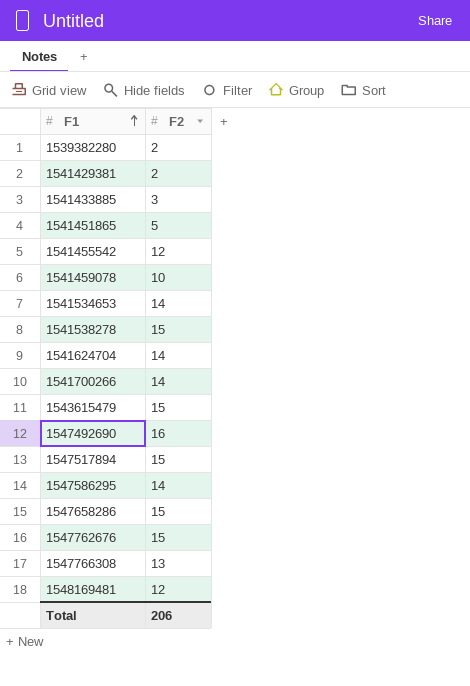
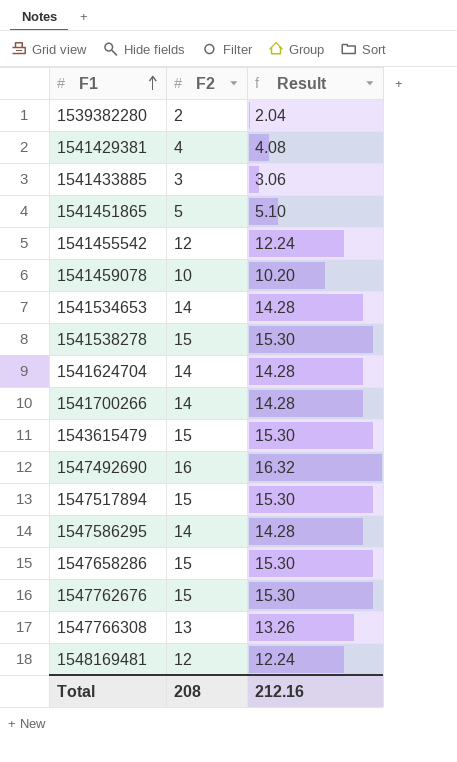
column Result | formula: none -> [F2] * 1.02
1541429381 | F2: 2 -> 4
Total | F2: 206 -> 208

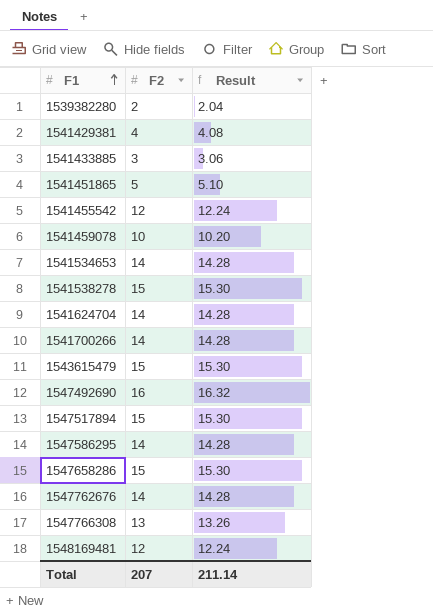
1547762676 | F2: 15 -> 14
1547762676 | Result: 15.30 -> 14.28
Total | F2: 208 -> 207
Total | Result: 212.16 -> 211.14

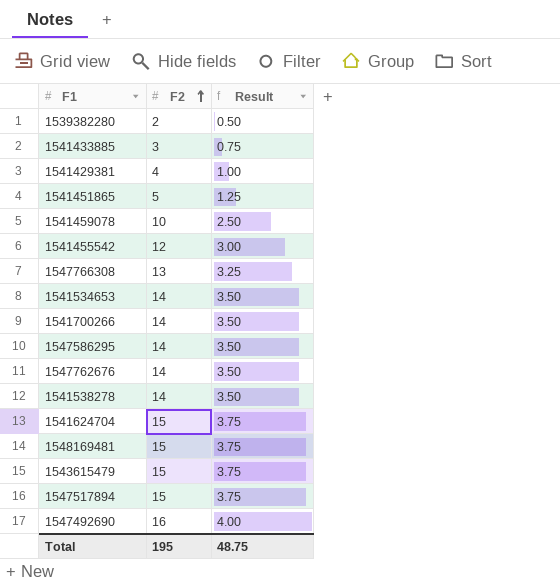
row order: F1 ascending -> F2 ascending
column Result | formula: [F2] * 1.02 -> [F2] * 0.25
row 1547658286: 15 | 15.30 -> none
1541538278 | F2: 15 -> 14
1541624704 | F2: 14 -> 15
1548169481 | F2: 12 -> 15
Total | F2: 207 -> 195
Total | Result: 211.14 -> 48.75

